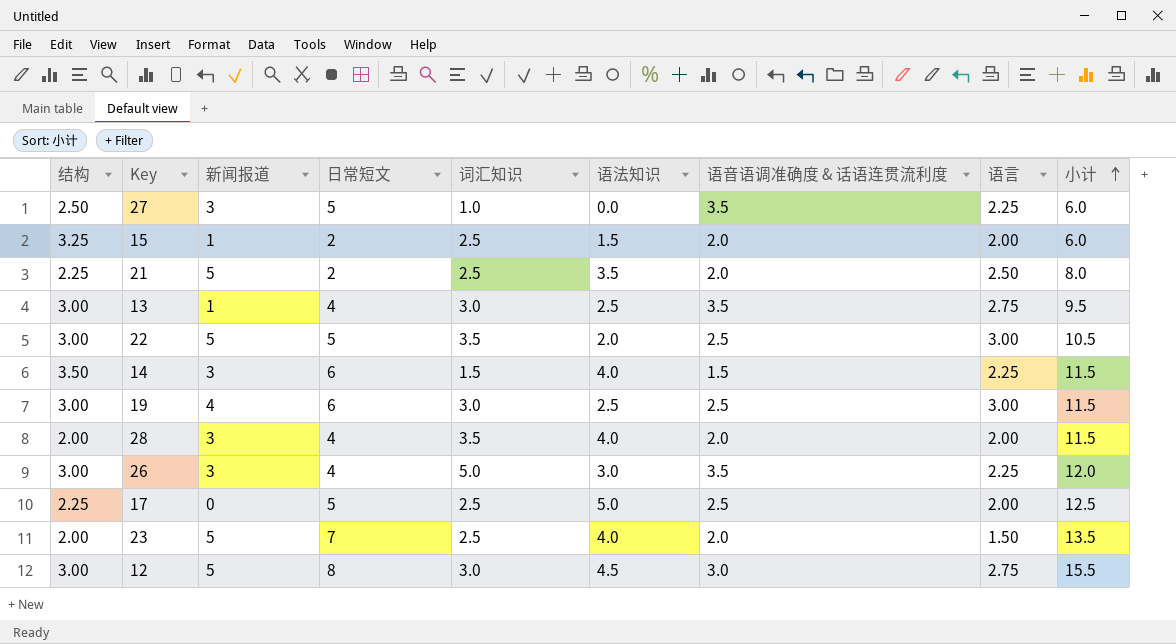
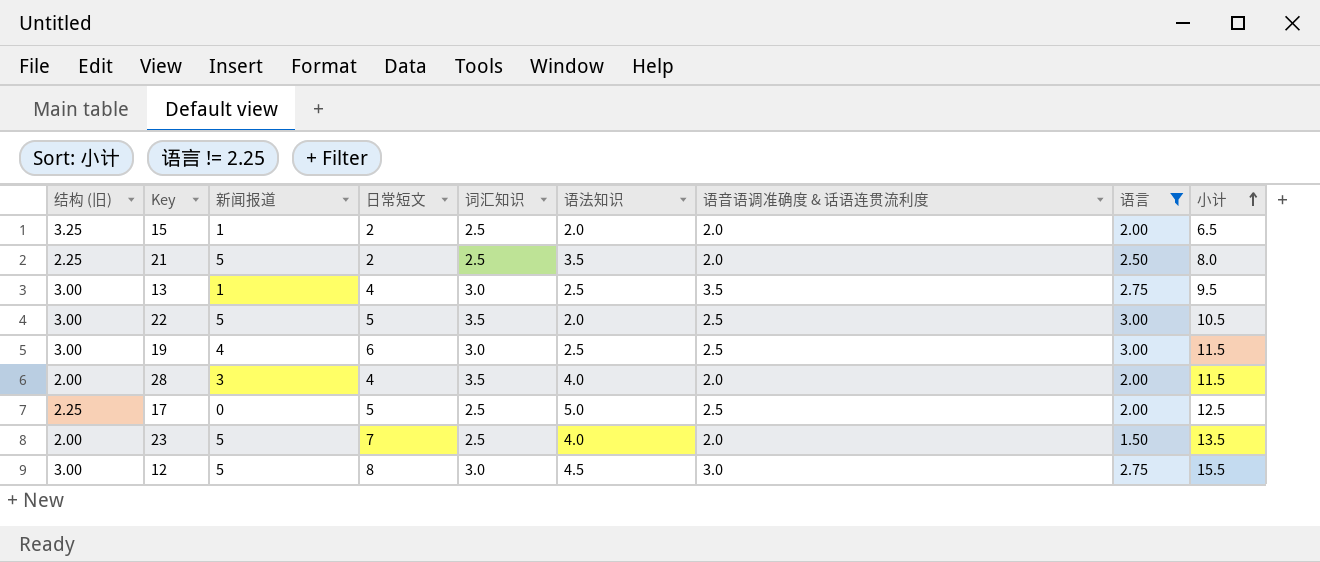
filter: none -> 语言 != 2.25
column name: 结构 -> 结构 (旧)
15 | 语法知识: 1.5 -> 2.0
15 | 小计: 6.0 -> 6.5

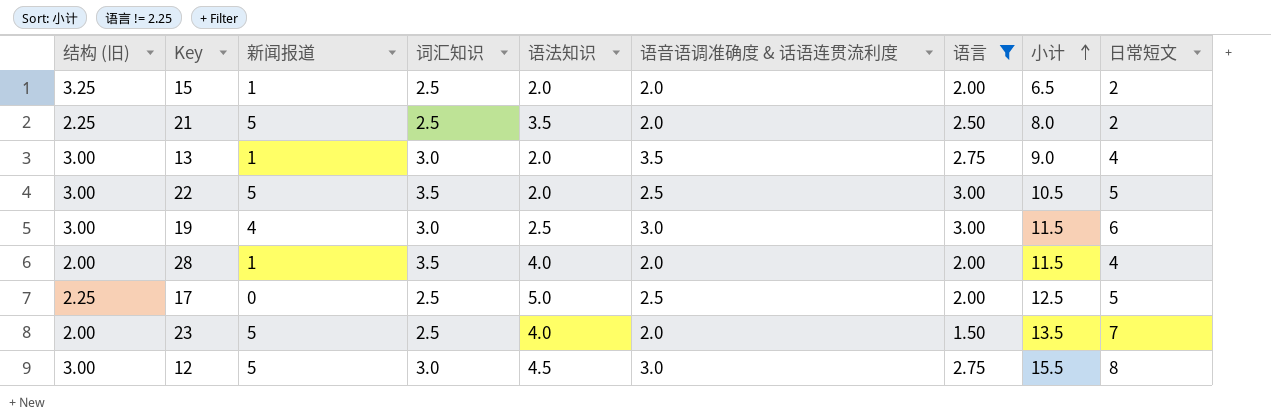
column 日常短文 | position: 4 -> 9
13 | 语法知识: 2.5 -> 2.0
13 | 小计: 9.5 -> 9.0
19 | 语音语调准确度 & 话语连贯流利度: 2.5 -> 3.0
28 | 新闻报道: 3 -> 1

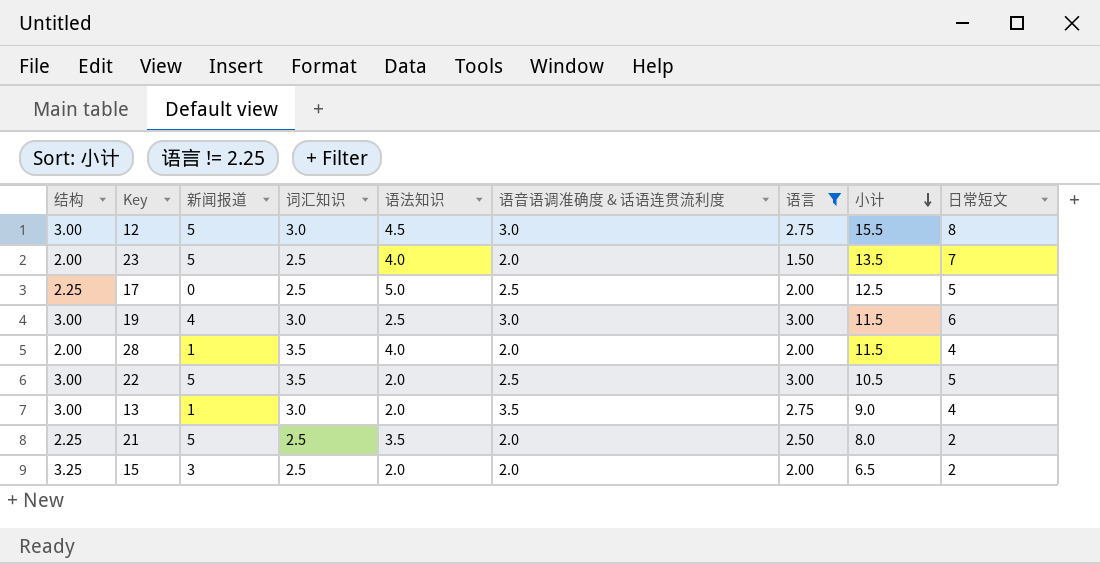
row order: 小计 ascending -> 小计 descending
column name: 结构 (旧) -> 结构
15 | 新闻报道: 1 -> 3

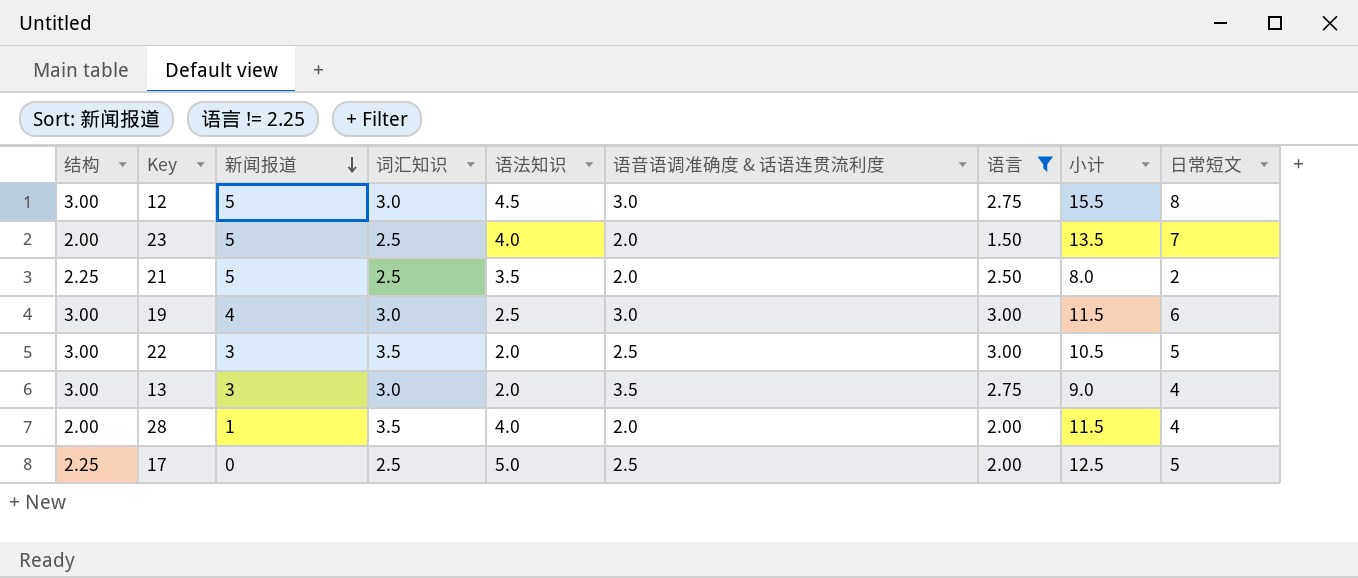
row order: 小计 descending -> 新闻报道 descending
row 15: 3.25 | 3 | 2.5 | 2.0 | 2.0 | 2.00 | 6.5 | 2 -> none
22 | 新闻报道: 5 -> 3
13 | 新闻报道: 1 -> 3

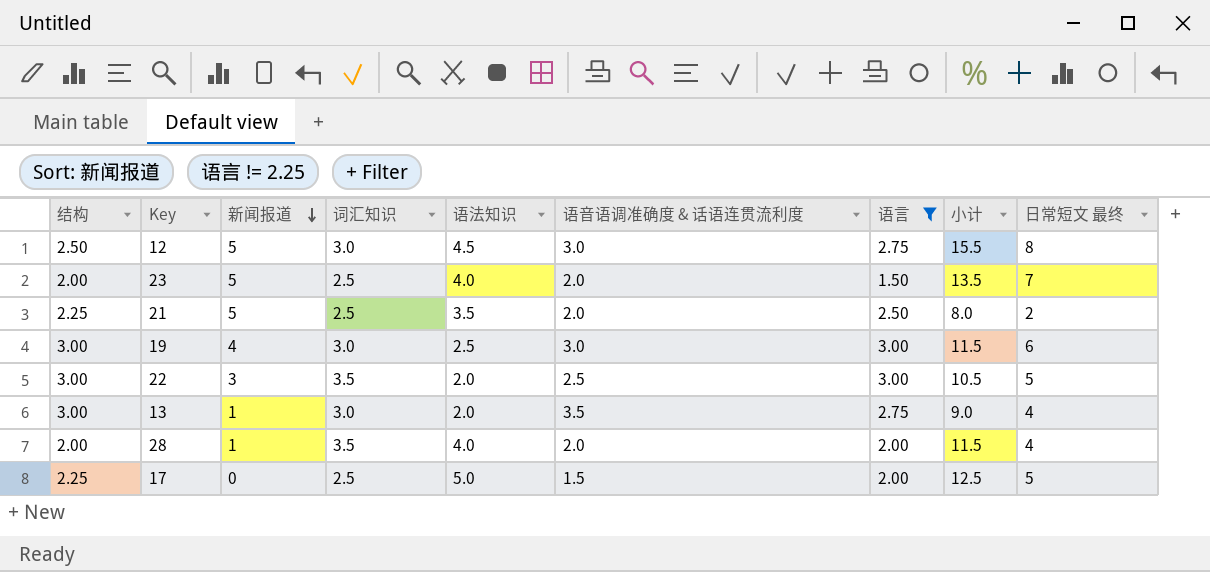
column name: 日常短文 -> 日常短文 最终
12 | 结构: 3.00 -> 2.50
13 | 新闻报道: 3 -> 1
17 | 语音语调准确度 & 话语连贯流利度: 2.5 -> 1.5

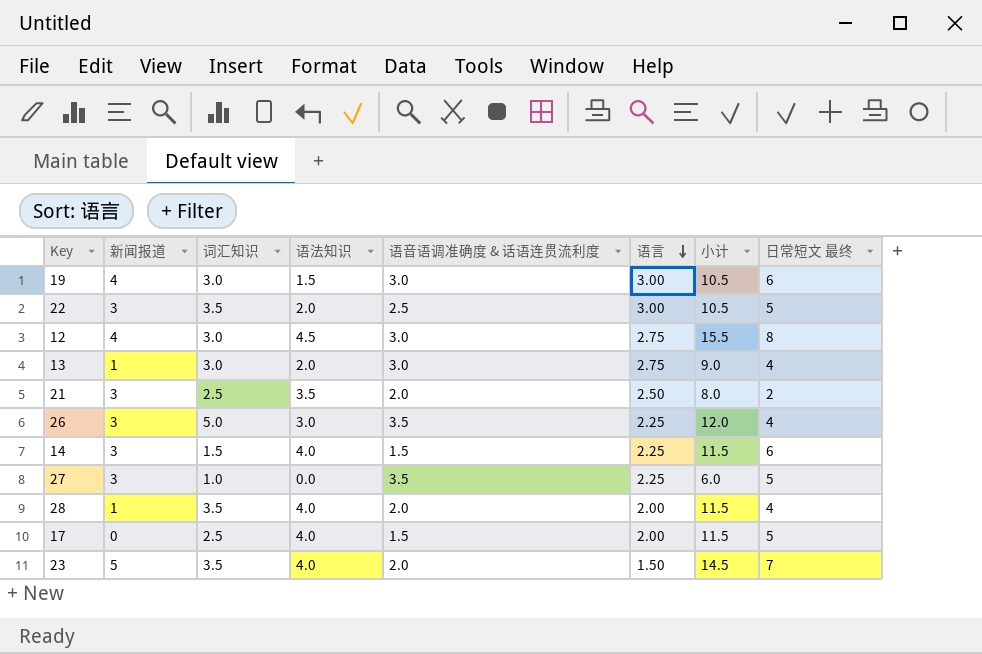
filter: 语言 != 2.25 -> none
row order: 新闻报道 descending -> 语言 descending
column 结构 | position: 1 -> none
19 | 语法知识: 2.5 -> 1.5
19 | 小计: 11.5 -> 10.5
12 | 新闻报道: 5 -> 4
13 | 语音语调准确度 & 话语连贯流利度: 3.5 -> 3.0
21 | 新闻报道: 5 -> 3
17 | 语法知识: 5.0 -> 4.0
17 | 小计: 12.5 -> 11.5
23 | 词汇知识: 2.5 -> 3.5
23 | 小计: 13.5 -> 14.5

